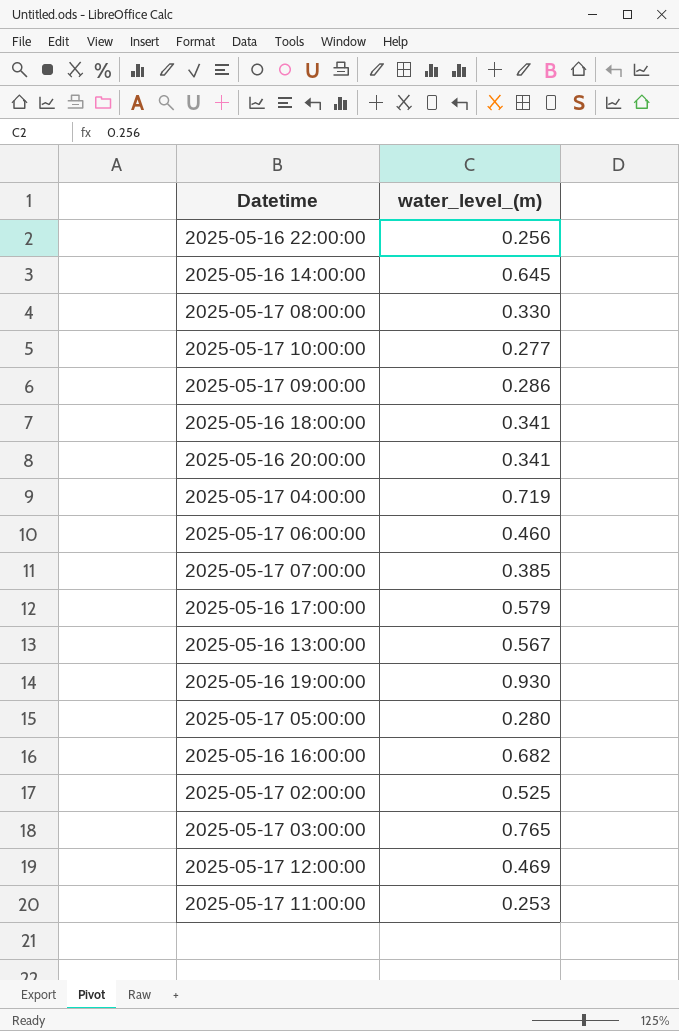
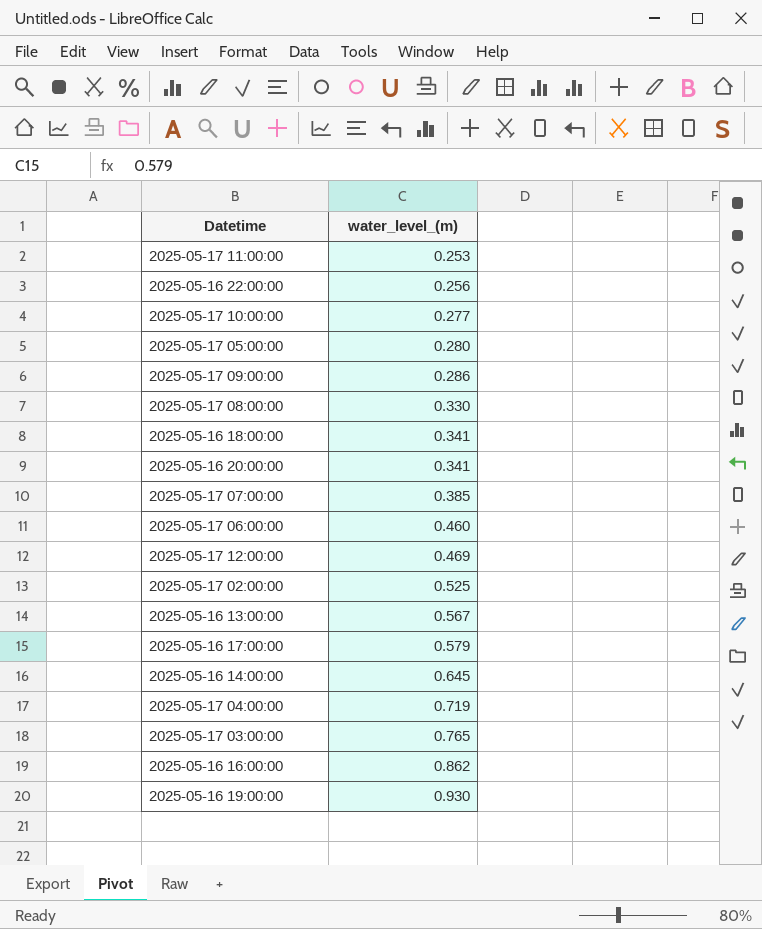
row order: none -> water_level_(m) ascending
2025-05-16 16:00:00 | water_level_(m): 0.682 -> 0.862

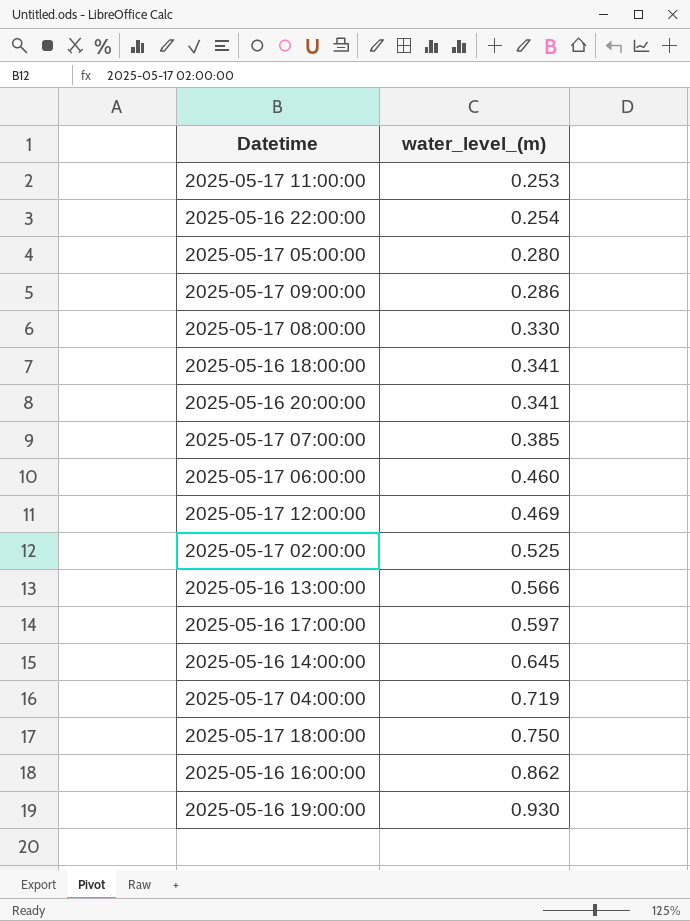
row 2025-05-17 10:00:00: 0.277 -> none
row 2025-05-17 03:00:00: 0.765 -> none
2025-05-16 22:00:00 | water_level_(m): 0.256 -> 0.254
2025-05-16 13:00:00 | water_level_(m): 0.567 -> 0.566
2025-05-16 17:00:00 | water_level_(m): 0.579 -> 0.597
row 2025-05-17 18:00:00: none -> 0.750

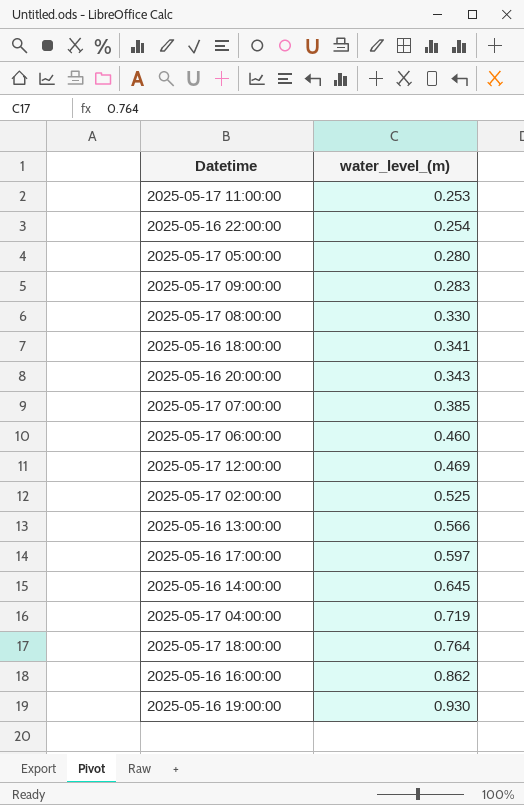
2025-05-17 09:00:00 | water_level_(m): 0.286 -> 0.283
2025-05-16 20:00:00 | water_level_(m): 0.341 -> 0.343
2025-05-17 18:00:00 | water_level_(m): 0.750 -> 0.764

